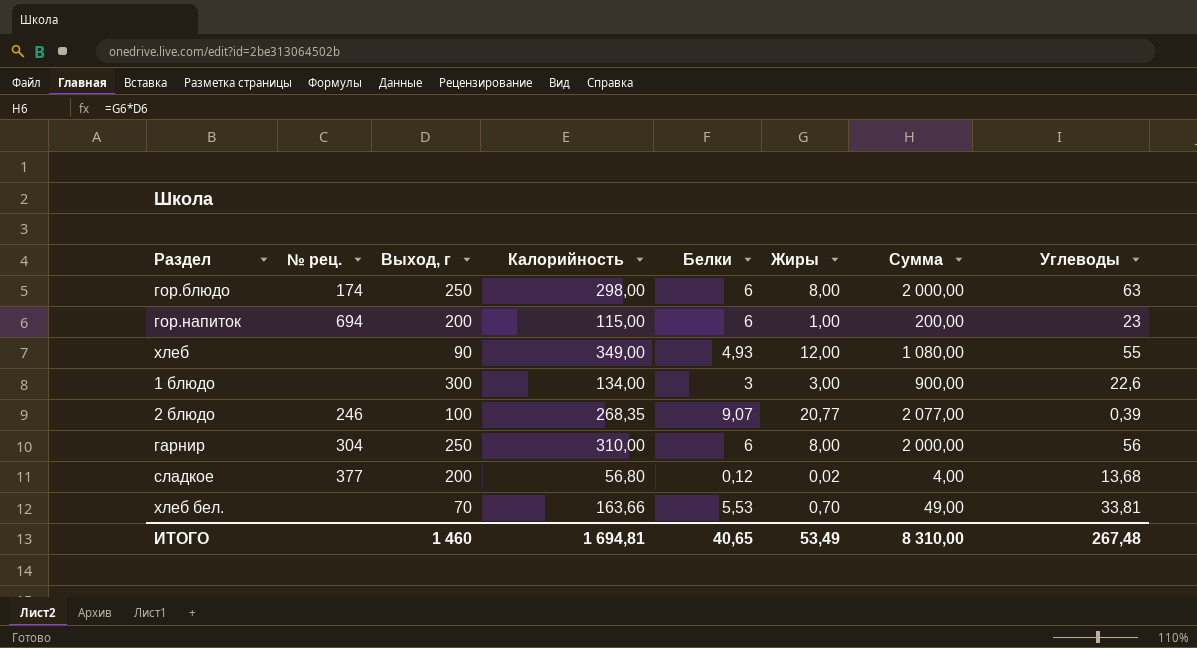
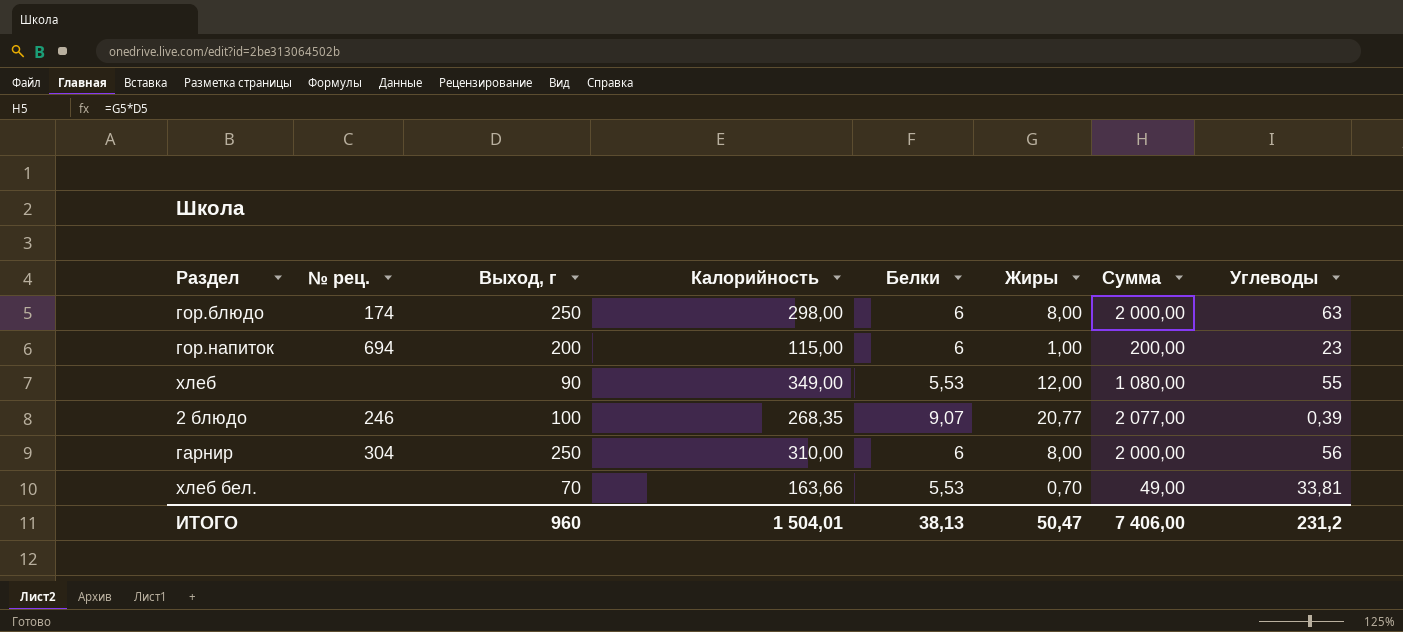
row 1 блюдо: none | 300 | 134,00 | 3 | 3,00 | 900,00 | 22,6 -> none
row сладкое: 377 | 200 | 56,80 | 0,12 | 0,02 | 4,00 | 13,68 -> none
хлеб | Белки: 4,93 -> 5,53
ИТОГО | Выход, г: 1 460 -> 960
ИТОГО | Калорийность: 1 694,81 -> 1 504,01
ИТОГО | Белки: 40,65 -> 38,13
ИТОГО | Жиры: 53,49 -> 50,47
ИТОГО | Сумма: 8 310,00 -> 7 406,00
ИТОГО | Углеводы: 267,48 -> 231,2

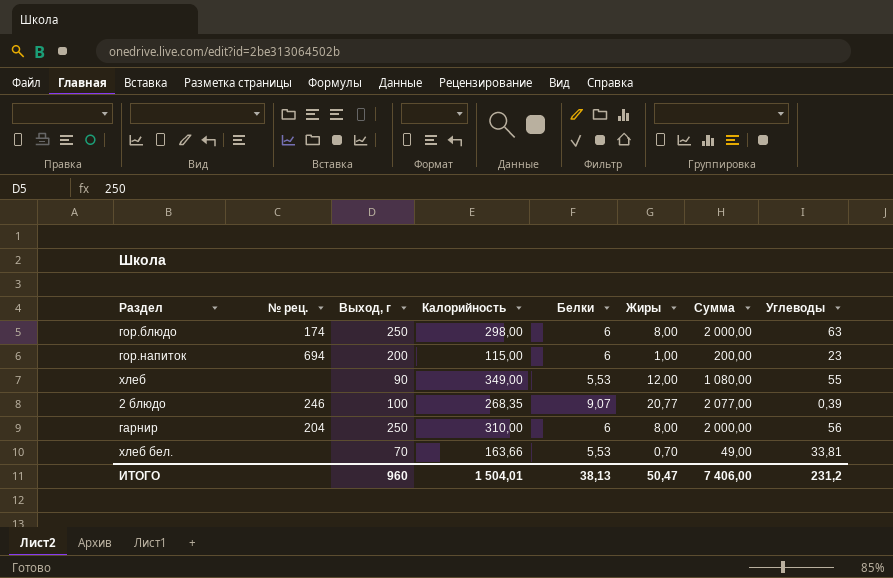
гарнир | № рец.: 304 -> 204

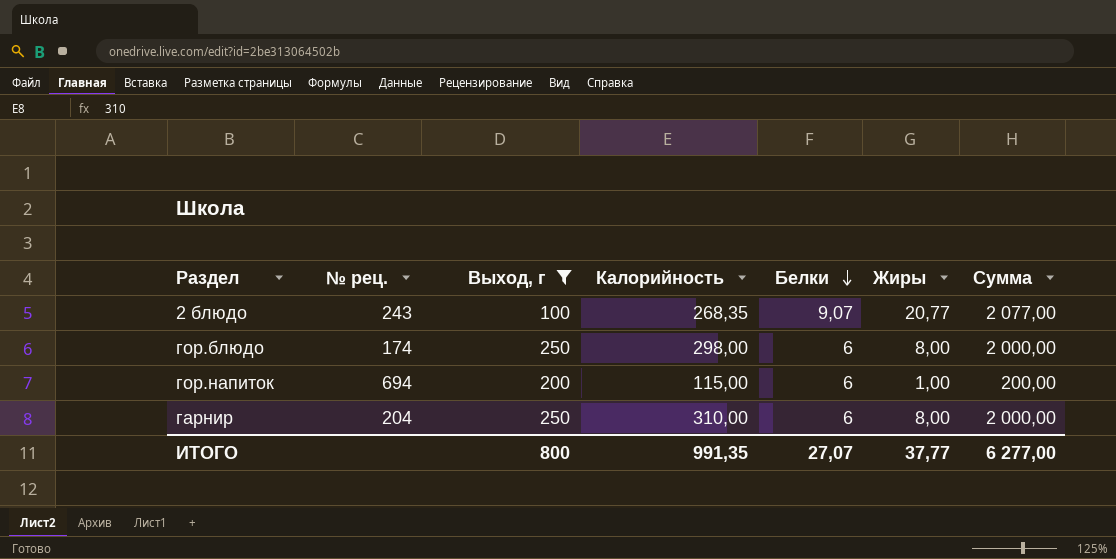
filter: none -> Выход, г >= 100
row order: none -> Белки descending
column Углеводы | position: 8 -> none
2 блюдо | № рец.: 246 -> 243
ИТОГО | Выход, г: 960 -> 800
ИТОГО | Калорийность: 1 504,01 -> 991,35
ИТОГО | Белки: 38,13 -> 27,07
ИТОГО | Жиры: 50,47 -> 37,77
ИТОГО | Сумма: 7 406,00 -> 6 277,00

